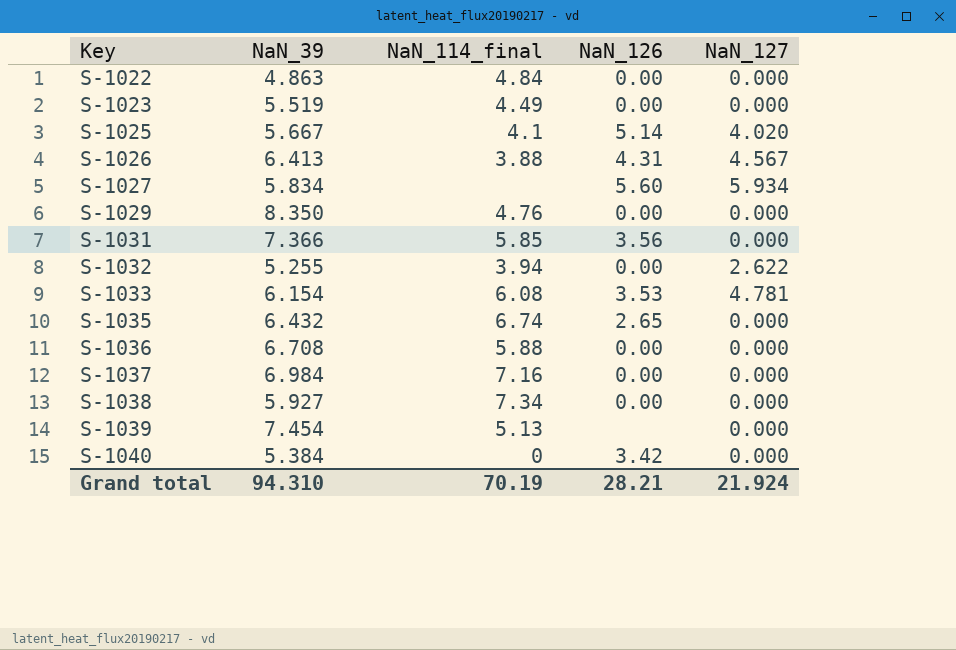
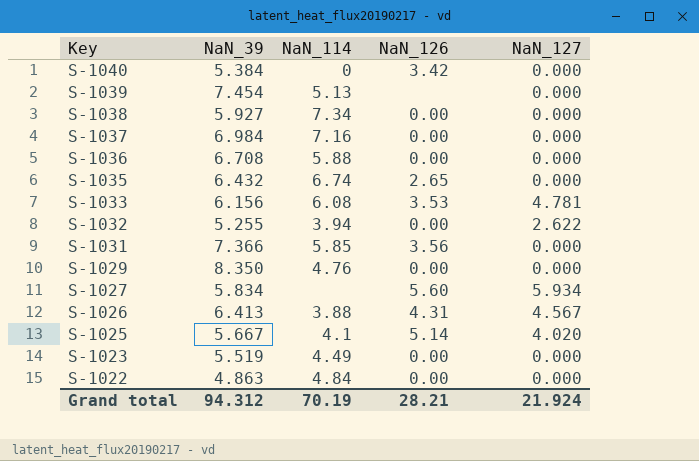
row order: Key ascending -> Key descending
column name: NaN_114_final -> NaN_114
S-1033 | NaN_39: 6.154 -> 6.156
Grand total | NaN_39: 94.310 -> 94.312

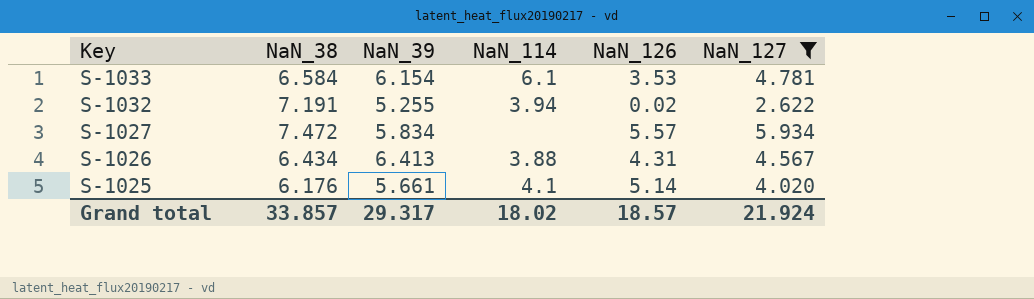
filter: none -> NaN_127 != 0.000
column NaN_38 | position: none -> 2
S-1033 | NaN_39: 6.156 -> 6.154
S-1033 | NaN_114: 6.08 -> 6.1
S-1032 | NaN_126: 0.00 -> 0.02
S-1027 | NaN_126: 5.60 -> 5.57
S-1025 | NaN_39: 5.667 -> 5.661
Grand total | NaN_39: 94.312 -> 29.317
Grand total | NaN_114: 70.19 -> 18.02
Grand total | NaN_126: 28.21 -> 18.57

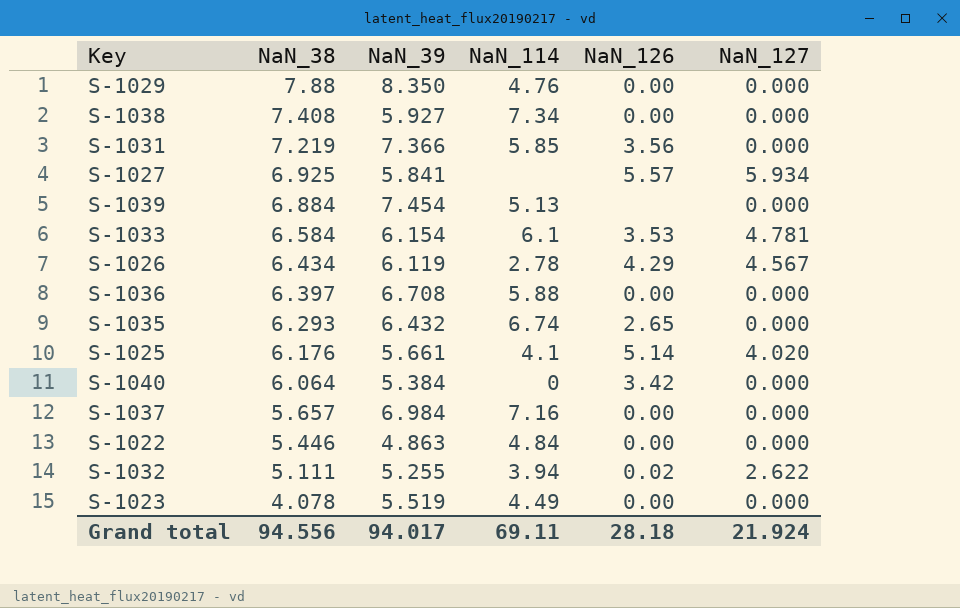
filter: NaN_127 != 0.000 -> none
row order: Key descending -> NaN_38 descending
S-1027 | NaN_38: 7.472 -> 6.925
S-1027 | NaN_39: 5.834 -> 5.841
S-1026 | NaN_39: 6.413 -> 6.119
S-1026 | NaN_114: 3.88 -> 2.78
S-1026 | NaN_126: 4.31 -> 4.29
S-1032 | NaN_38: 7.191 -> 5.111
Grand total | NaN_38: 33.857 -> 94.556
Grand total | NaN_39: 29.317 -> 94.017
Grand total | NaN_114: 18.02 -> 69.11
Grand total | NaN_126: 18.57 -> 28.18

